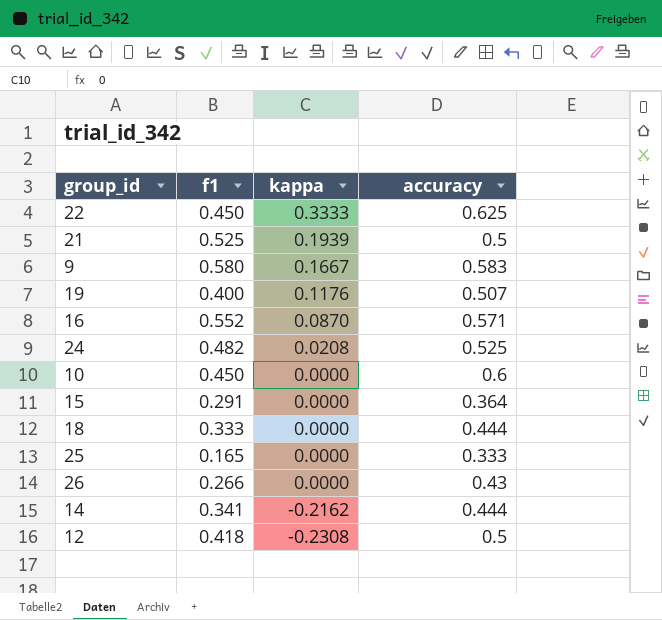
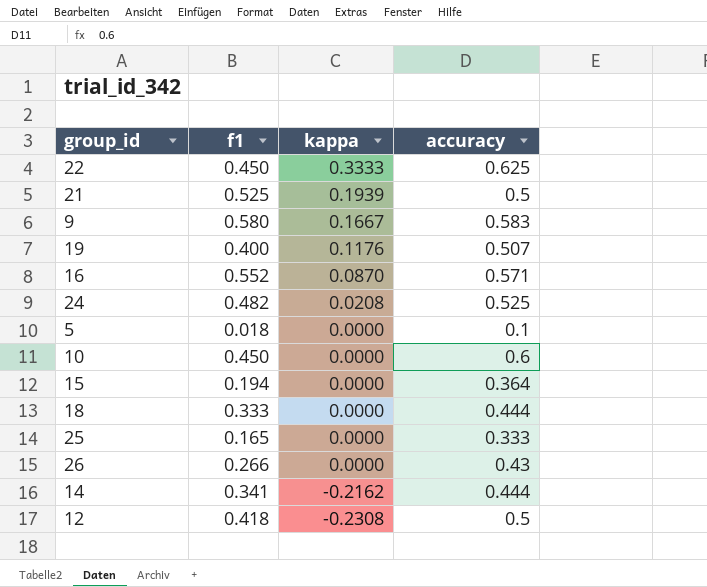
row 5: none -> 0.018 | 0.0000 | 0.1
15 | f1: 0.291 -> 0.194

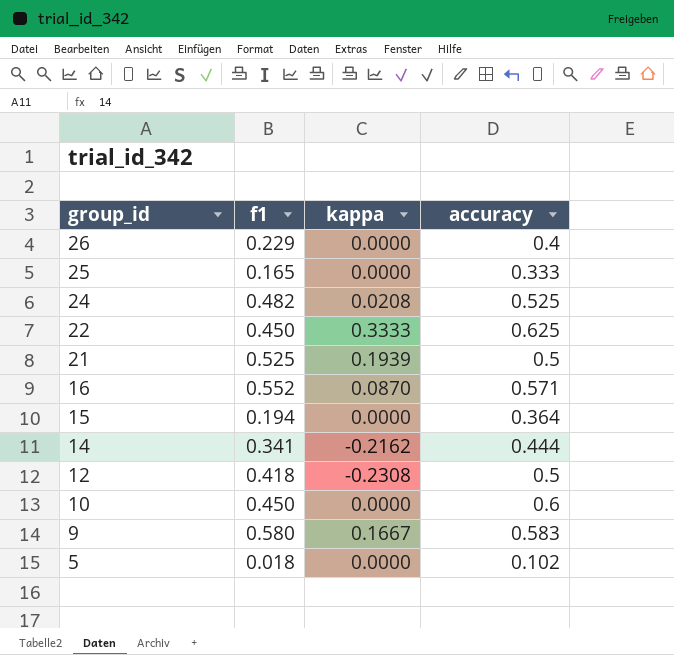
row order: kappa descending -> group_id descending
row 19: 0.400 | 0.1176 | 0.507 -> none
row 18: 0.333 | 0.0000 | 0.444 -> none
26 | f1: 0.266 -> 0.229
26 | accuracy: 0.43 -> 0.4
5 | accuracy: 0.1 -> 0.102

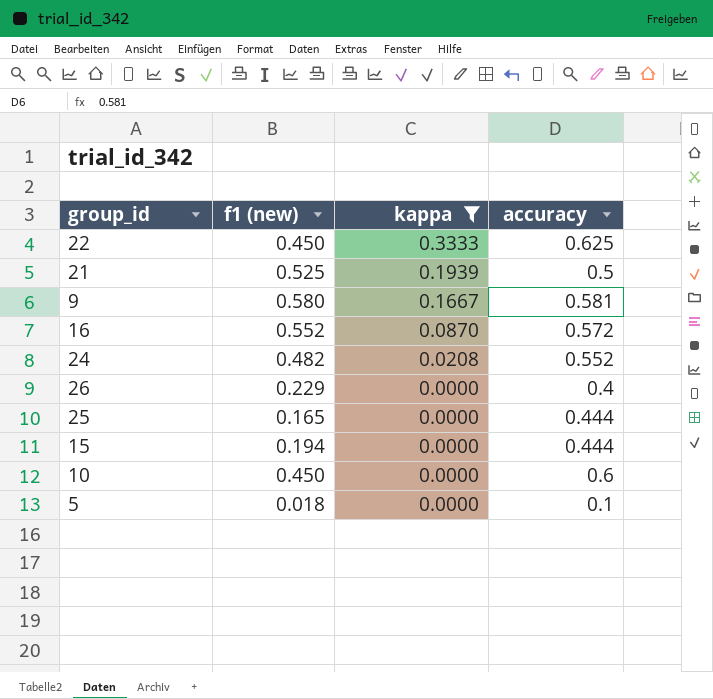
filter: none -> kappa >= 0.0000
row order: group_id descending -> kappa descending
column name: f1 -> f1 (new)
9 | accuracy: 0.583 -> 0.581
16 | accuracy: 0.571 -> 0.572
24 | accuracy: 0.525 -> 0.552
25 | accuracy: 0.333 -> 0.444
15 | accuracy: 0.364 -> 0.444
5 | accuracy: 0.102 -> 0.1

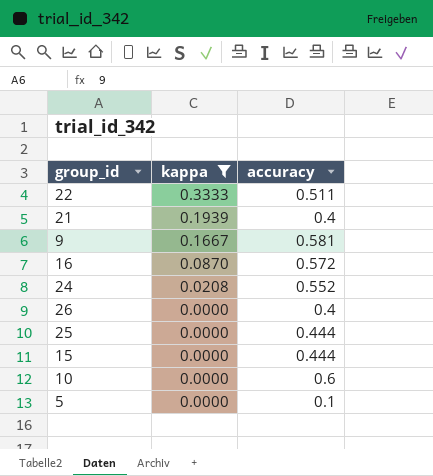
column f1 (new) | position: 2 -> none
22 | accuracy: 0.625 -> 0.511
21 | accuracy: 0.5 -> 0.4

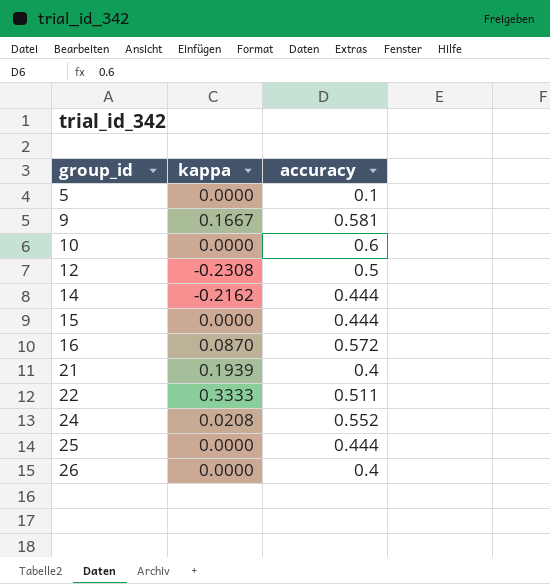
filter: kappa >= 0.0000 -> none
row order: kappa descending -> group_id ascending

